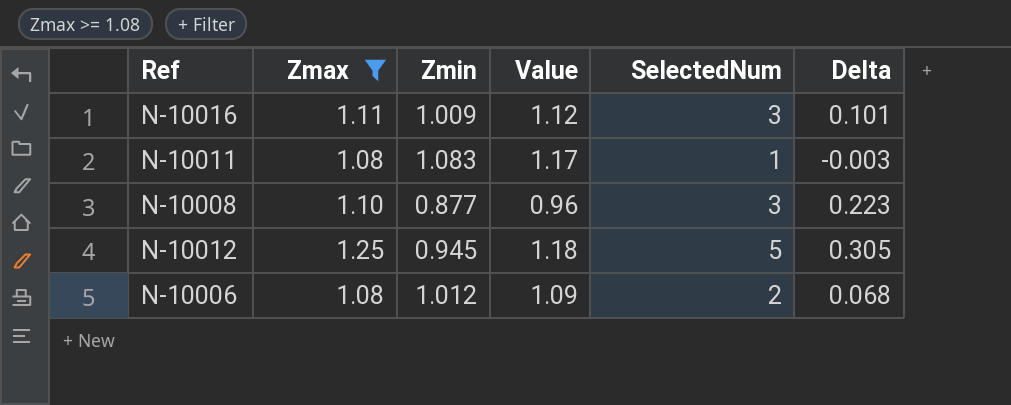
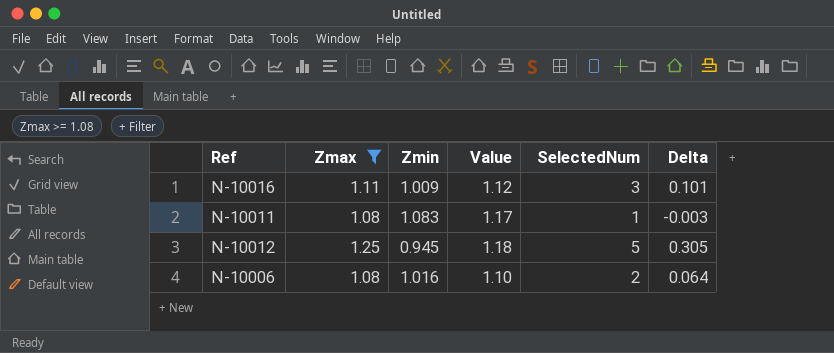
row N-10008: 1.10 | 0.877 | 0.96 | 3 | 0.223 -> none
N-10006 | Zmin: 1.012 -> 1.016
N-10006 | Value: 1.09 -> 1.10
N-10006 | Delta: 0.068 -> 0.064

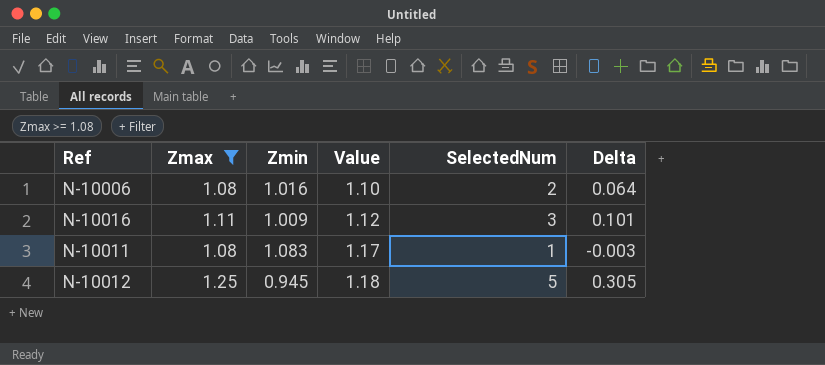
row order: none -> Value ascending

